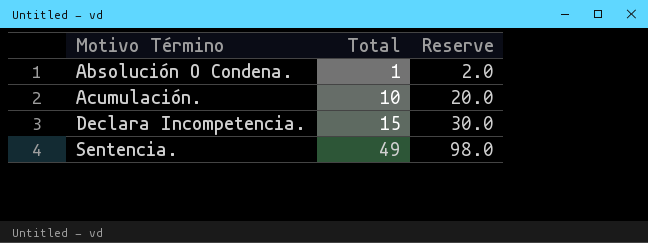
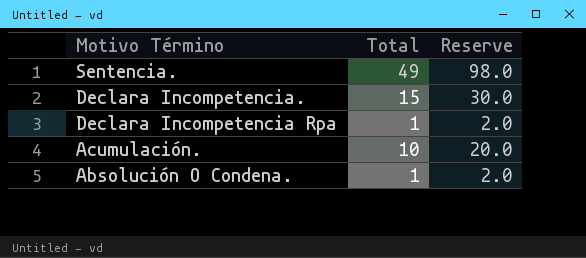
row order: Motivo Término ascending -> Motivo Término descending
row Declara Incompetencia Rpa: none -> 1 | 2.0

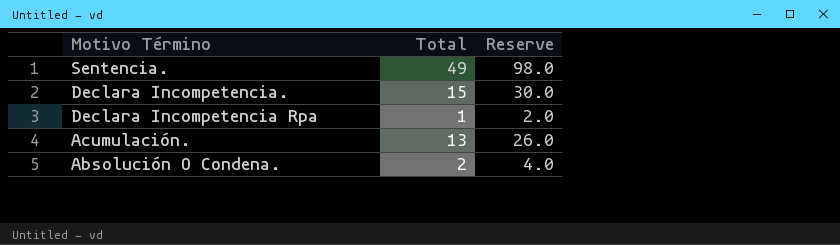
Acumulación. | Total: 10 -> 13
Acumulación. | Reserve: 20.0 -> 26.0
Absolución O Condena. | Total: 1 -> 2
Absolución O Condena. | Reserve: 2.0 -> 4.0

